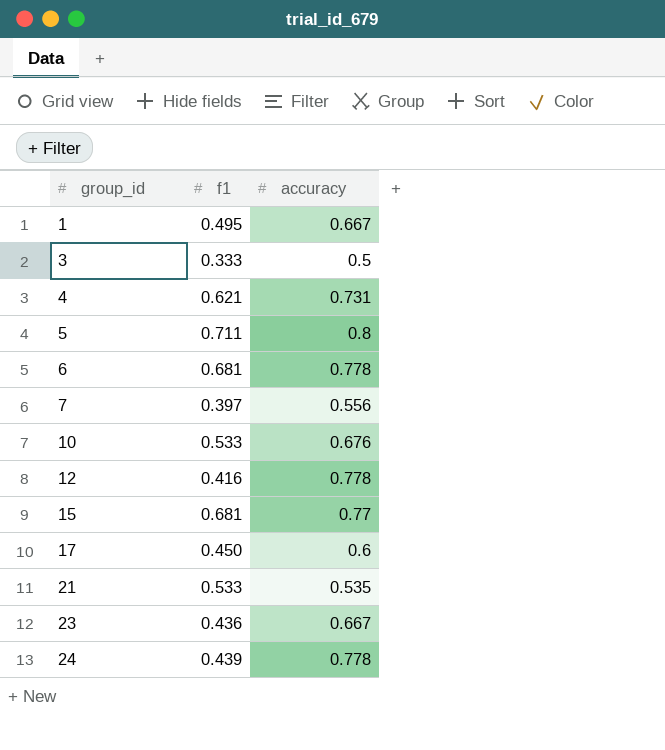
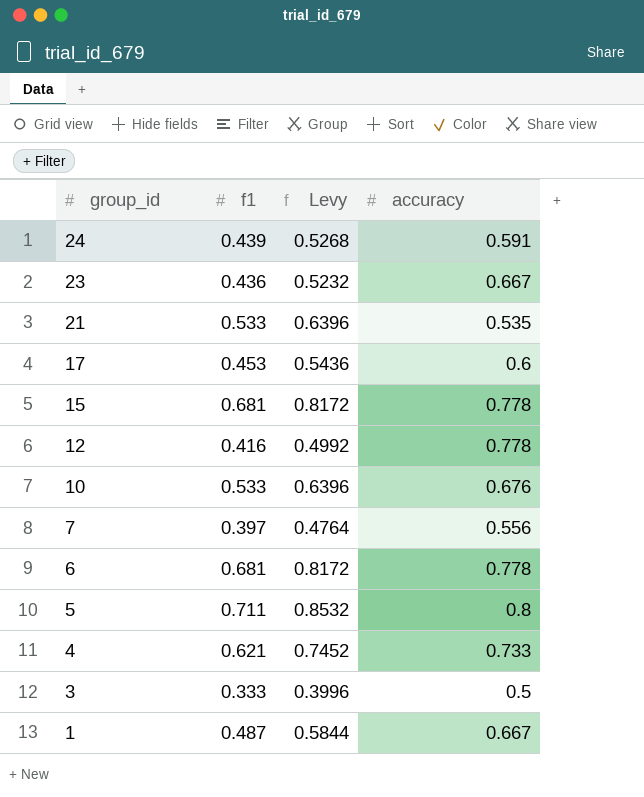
row order: group_id ascending -> group_id descending
column Levy | formula: none -> [f1] * 1.2
24 | accuracy: 0.778 -> 0.591
17 | f1: 0.450 -> 0.453
15 | accuracy: 0.77 -> 0.778
4 | accuracy: 0.731 -> 0.733
1 | f1: 0.495 -> 0.487

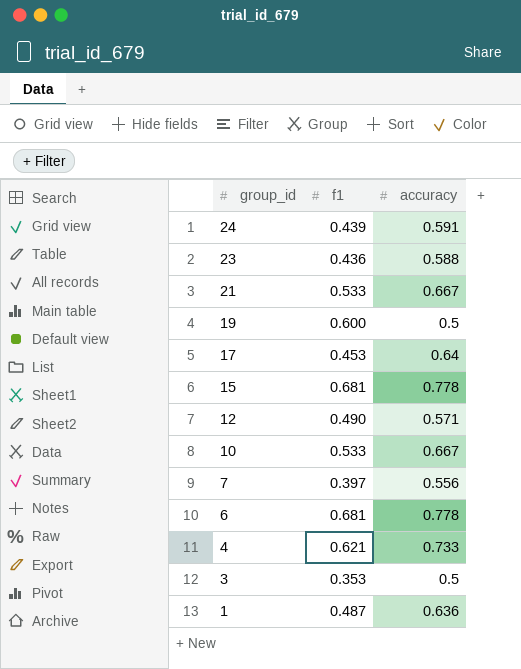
column Levy | formula: [f1] * 1.2 -> none
row 5: 0.711 | 0.8532 | 0.8 -> none
23 | accuracy: 0.667 -> 0.588
21 | accuracy: 0.535 -> 0.667
row 19: none -> 0.600 | 0.5
17 | accuracy: 0.6 -> 0.64
12 | f1: 0.416 -> 0.490
12 | accuracy: 0.778 -> 0.571
10 | accuracy: 0.676 -> 0.667
3 | f1: 0.333 -> 0.353
1 | accuracy: 0.667 -> 0.636

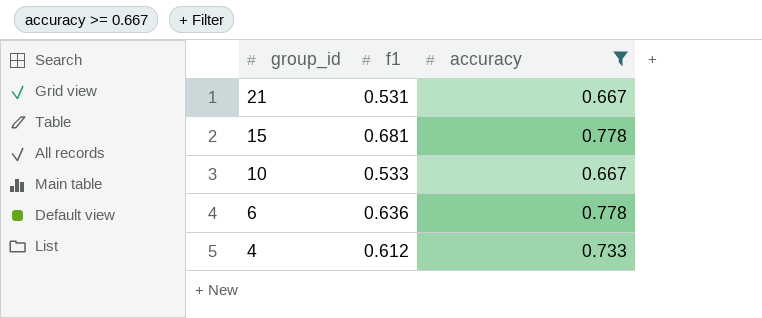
filter: none -> accuracy >= 0.667
21 | f1: 0.533 -> 0.531
6 | f1: 0.681 -> 0.636
4 | f1: 0.621 -> 0.612

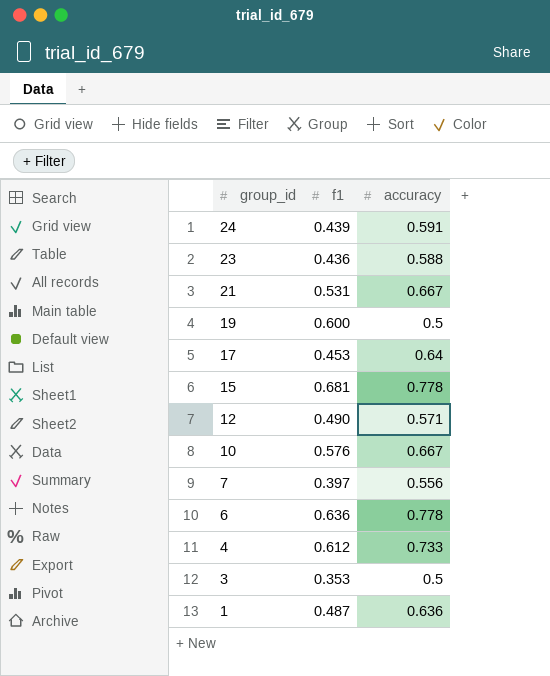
filter: accuracy >= 0.667 -> none
10 | f1: 0.533 -> 0.576

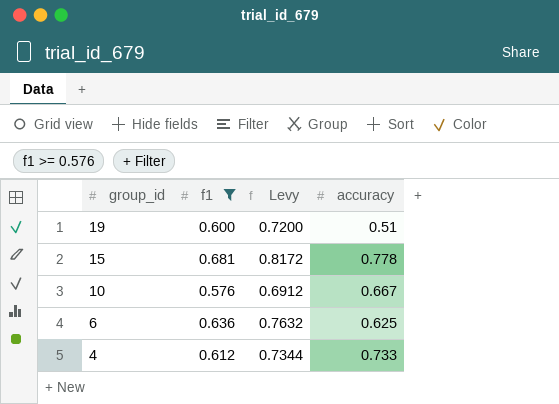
filter: none -> f1 >= 0.576
column Levy | formula: none -> [f1] * 1.2
19 | accuracy: 0.5 -> 0.51
6 | accuracy: 0.778 -> 0.625

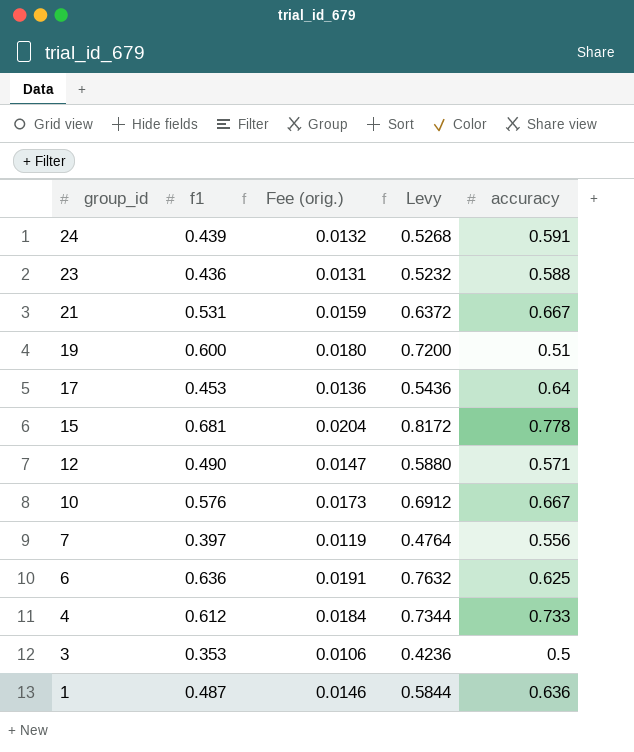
filter: f1 >= 0.576 -> none
column Fee (orig.) | formula: none -> [f1] * 0.03

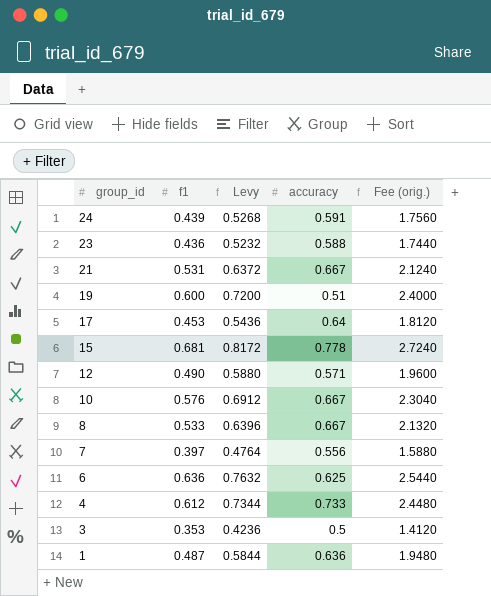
column Fee (orig.) | formula: [f1] * 0.03 -> [f1] * 4
column Fee (orig.) | position: 3 -> 5
row 8: none -> 0.533 | 0.6396 | 0.667 | 2.1320

